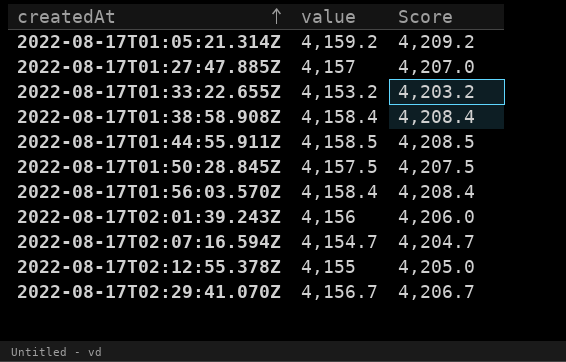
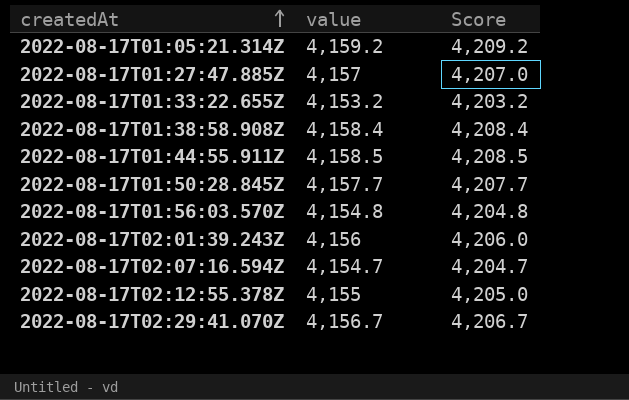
2022-08-17T01:50:28.845Z | value: 4,157.5 -> 4,157.7
2022-08-17T01:50:28.845Z | Score: 4,207.5 -> 4,207.7
2022-08-17T01:56:03.570Z | value: 4,158.4 -> 4,154.8
2022-08-17T01:56:03.570Z | Score: 4,208.4 -> 4,204.8

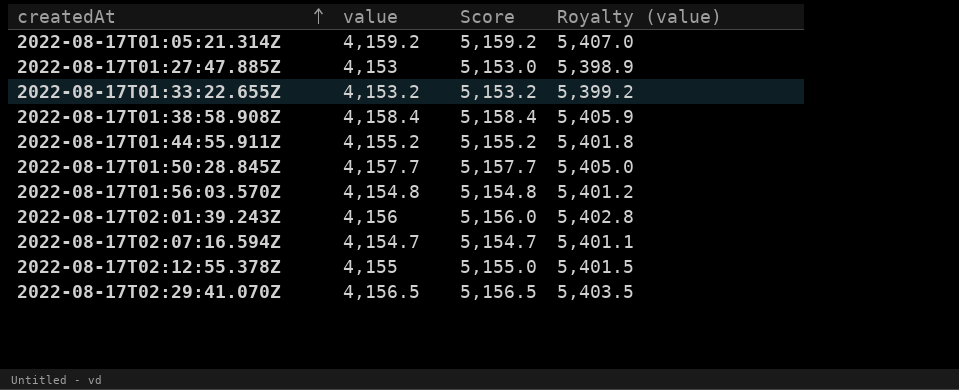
column Score | formula: [value] + 50 -> [value] + 1000
column Royalty (value) | formula: none -> [value] * 1.3
2022-08-17T01:27:47.885Z | value: 4,157 -> 4,153
2022-08-17T01:44:55.911Z | value: 4,158.5 -> 4,155.2
2022-08-17T02:29:41.070Z | value: 4,156.7 -> 4,156.5

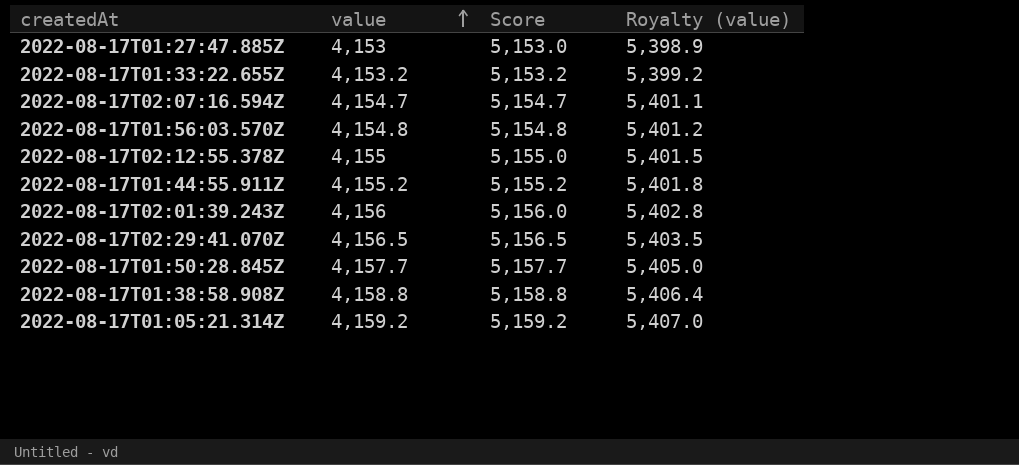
row order: createdAt ascending -> value ascending
2022-08-17T01:38:58.908Z | value: 4,158.4 -> 4,158.8
2022-08-17T01:38:58.908Z | Score: 5,158.4 -> 5,158.8
2022-08-17T01:38:58.908Z | Royalty (value): 5,405.9 -> 5,406.4

